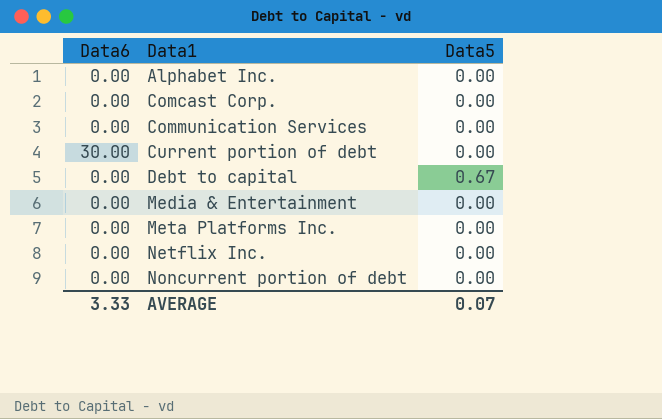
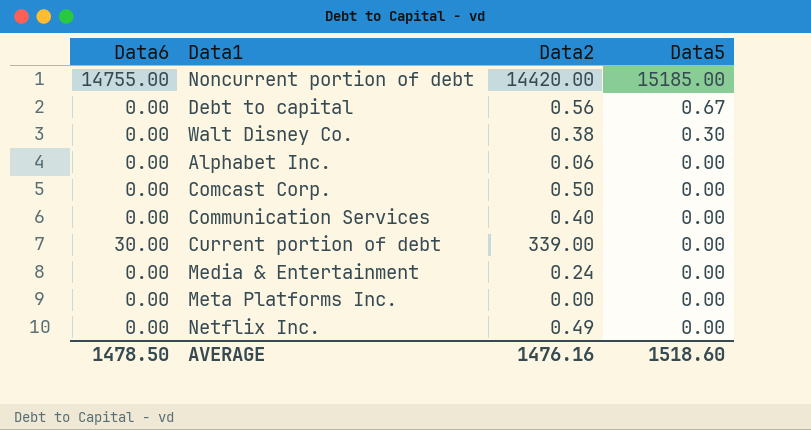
row order: Data1 ascending -> Data5 descending
column Data2 | position: none -> 3
Noncurrent portion of debt | Data6: 0.00 -> 14755.00
Noncurrent portion of debt | Data5: 0.00 -> 15185.00
row Walt Disney Co.: none -> 0.00 | 0.38 | 0.30
AVERAGE | Data6: 3.33 -> 1478.50
AVERAGE | Data5: 0.07 -> 1518.60

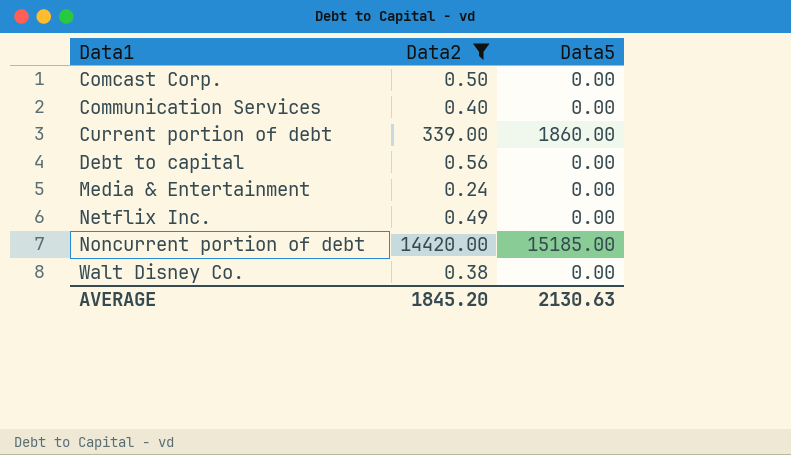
filter: none -> Data2 >= 0.24
row order: Data5 descending -> Data1 ascending
column Data6 | position: 1 -> none
Current portion of debt | Data5: 0.00 -> 1860.00
Debt to capital | Data5: 0.67 -> 0.00
Walt Disney Co. | Data5: 0.30 -> 0.00
AVERAGE | Data2: 1476.16 -> 1845.20
AVERAGE | Data5: 1518.60 -> 2130.63

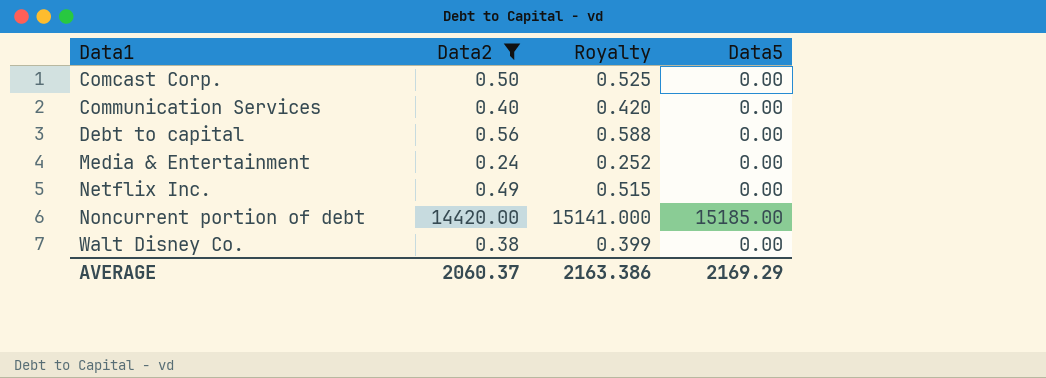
column Royalty | formula: none -> [Data2] * 1.05
row Current portion of debt: 339.00 | 1860.00 -> none
AVERAGE | Data2: 1845.20 -> 2060.37
AVERAGE | Data5: 2130.63 -> 2169.29

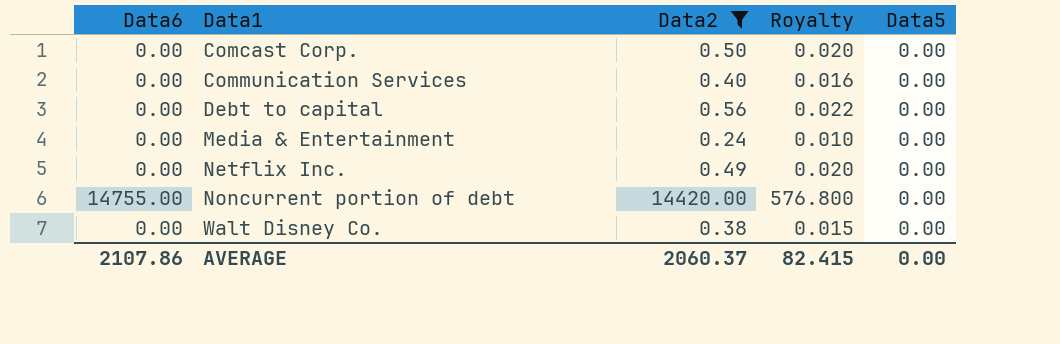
column Data6 | position: none -> 1
column Royalty | formula: [Data2] * 1.05 -> [Data2] * 0.04
Noncurrent portion of debt | Data5: 15185.00 -> 0.00
AVERAGE | Royalty: 2163.386 -> 82.415
AVERAGE | Data5: 2169.29 -> 0.00

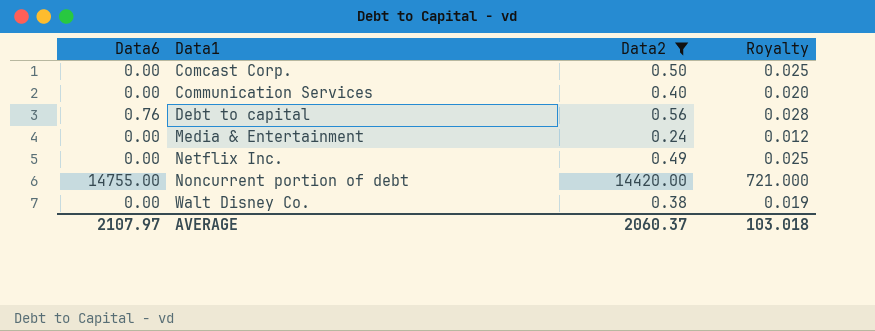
column Data5 | position: 5 -> none
column Royalty | formula: [Data2] * 0.04 -> [Data2] * 0.05
Debt to capital | Data6: 0.00 -> 0.76
AVERAGE | Data6: 2107.86 -> 2107.97
AVERAGE | Royalty: 82.415 -> 103.018

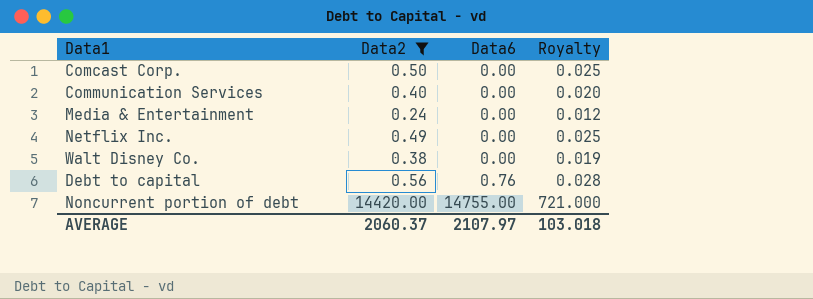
row order: Data1 ascending -> Data6 ascending
column Data6 | position: 1 -> 3

